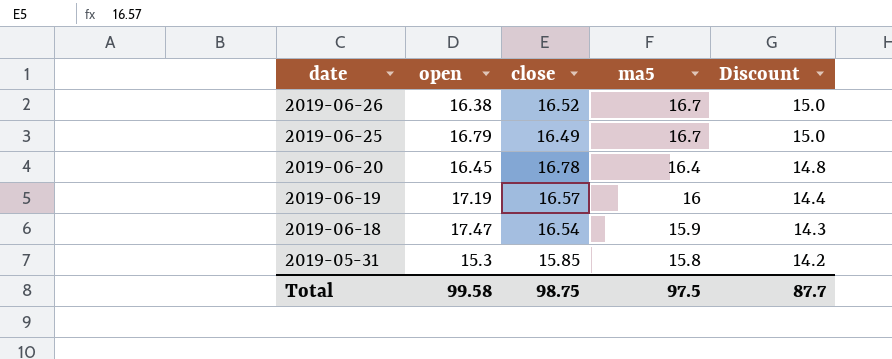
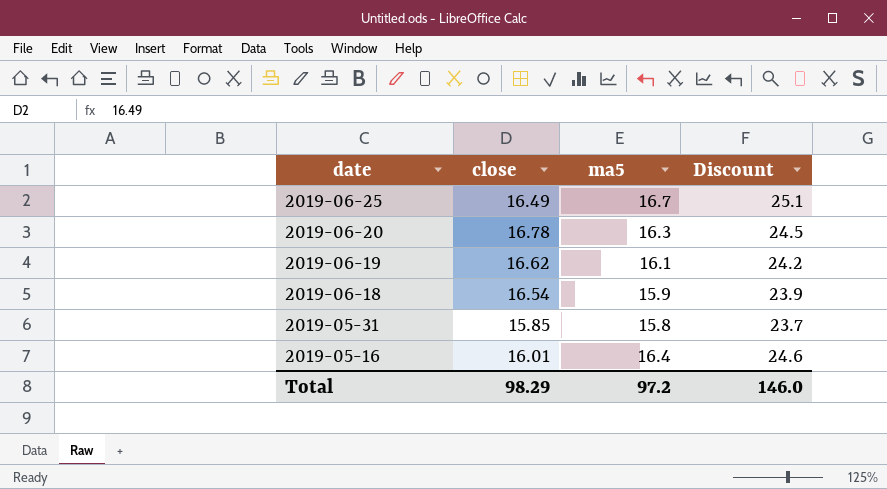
column open | position: 2 -> none
column Discount | formula: [ma5] * 0.9 -> [ma5] * 1.5
row 2019-06-26: 16.38 | 16.52 | 16.7 | 15.0 -> none
2019-06-20 | ma5: 16.4 -> 16.3
2019-06-19 | close: 16.57 -> 16.62
2019-06-19 | ma5: 16 -> 16.1
row 2019-05-16: none -> 16.01 | 16.4 | 24.6
Total | close: 98.75 -> 98.29
Total | ma5: 97.5 -> 97.2
Total | Discount: 87.7 -> 146.0

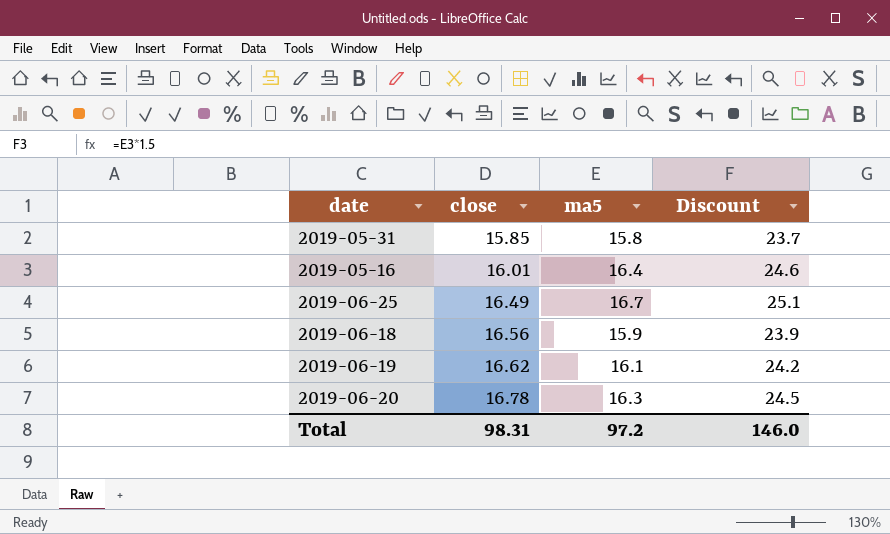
row order: date descending -> close ascending
2019-06-18 | close: 16.54 -> 16.56
Total | close: 98.29 -> 98.31

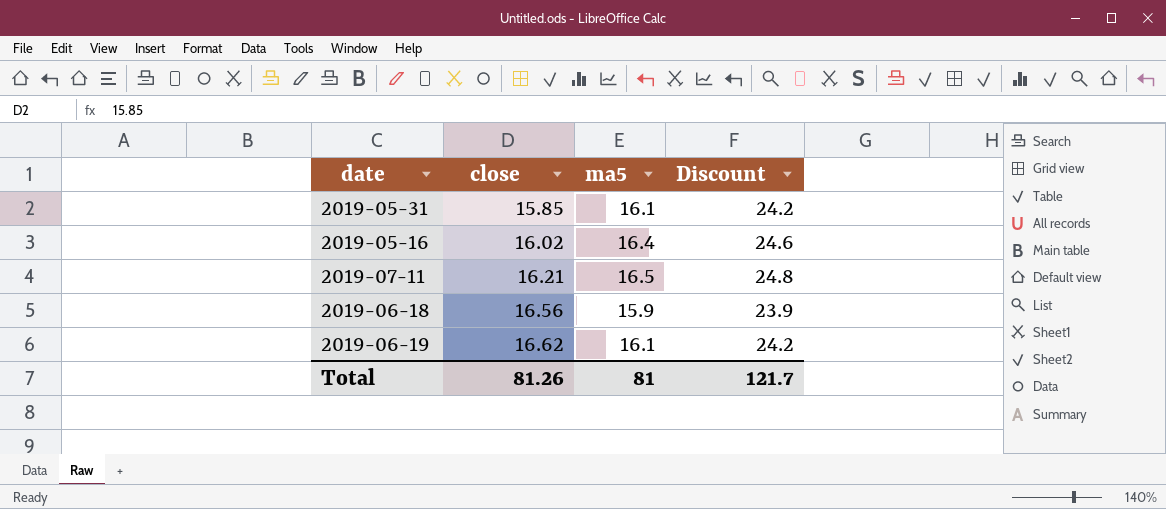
row 2019-06-25: 16.49 | 16.7 | 25.1 -> none
row 2019-06-20: 16.78 | 16.3 | 24.5 -> none
2019-05-31 | ma5: 15.8 -> 16.1
2019-05-31 | Discount: 23.7 -> 24.2
2019-05-16 | close: 16.01 -> 16.02
row 2019-07-11: none -> 16.21 | 16.5 | 24.8
Total | close: 98.31 -> 81.26
Total | ma5: 97.2 -> 81
Total | Discount: 146.0 -> 121.7

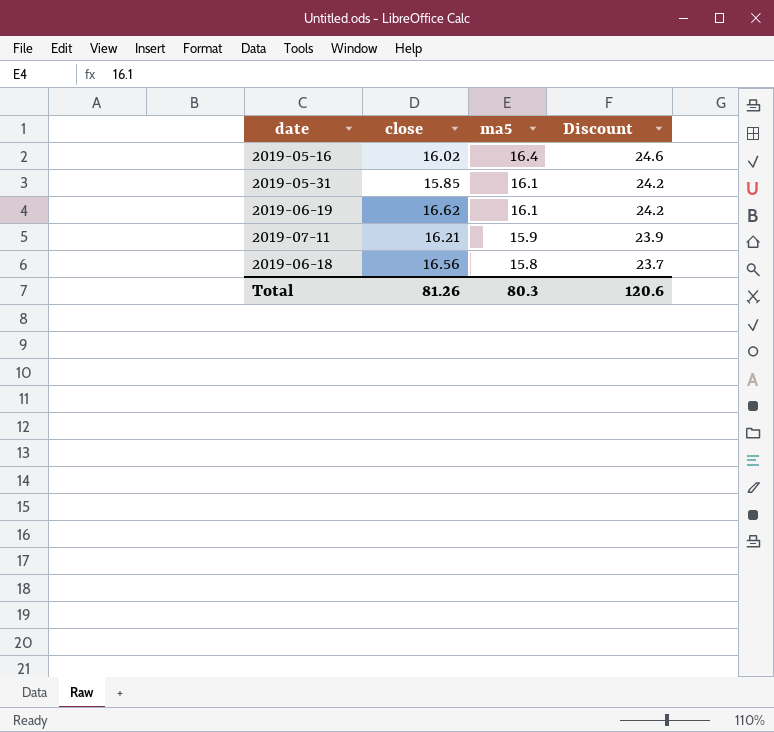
row order: close ascending -> ma5 descending
2019-07-11 | ma5: 16.5 -> 15.9
2019-07-11 | Discount: 24.8 -> 23.9
2019-06-18 | ma5: 15.9 -> 15.8
2019-06-18 | Discount: 23.9 -> 23.7
Total | ma5: 81 -> 80.3
Total | Discount: 121.7 -> 120.6

